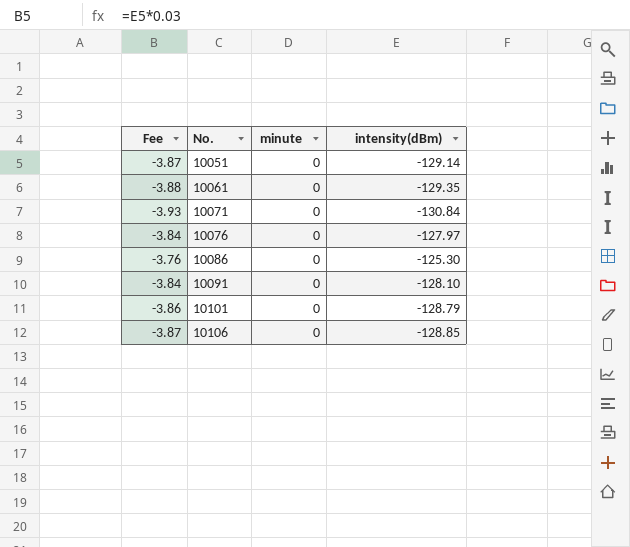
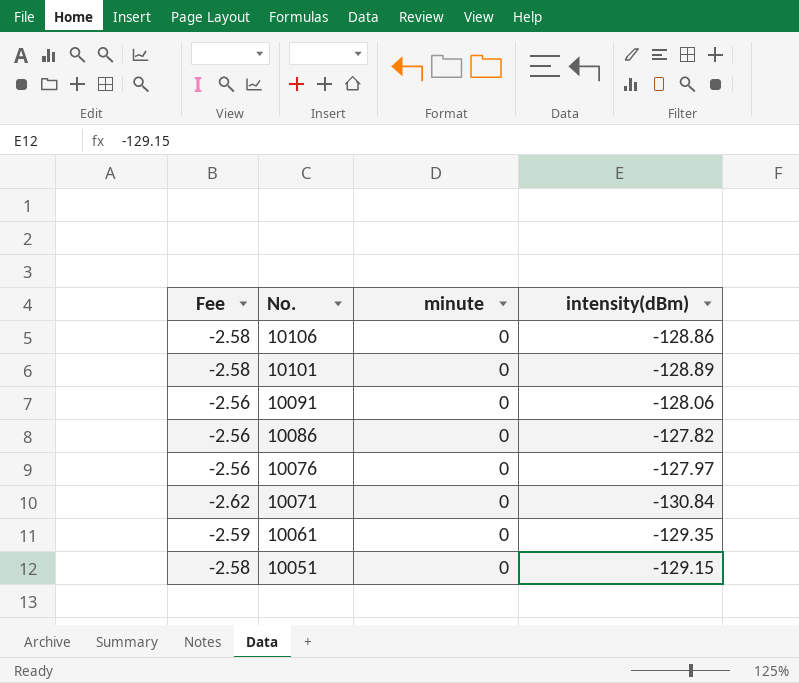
row order: No. ascending -> No. descending
column Fee | formula: [intensity(dBm)] * 0.03 -> [intensity(dBm)] * 0.02
10106 | intensity(dBm): -128.85 -> -128.86
10101 | intensity(dBm): -128.79 -> -128.89
10091 | intensity(dBm): -128.10 -> -128.06
10086 | intensity(dBm): -125.30 -> -127.82
10051 | intensity(dBm): -129.14 -> -129.15

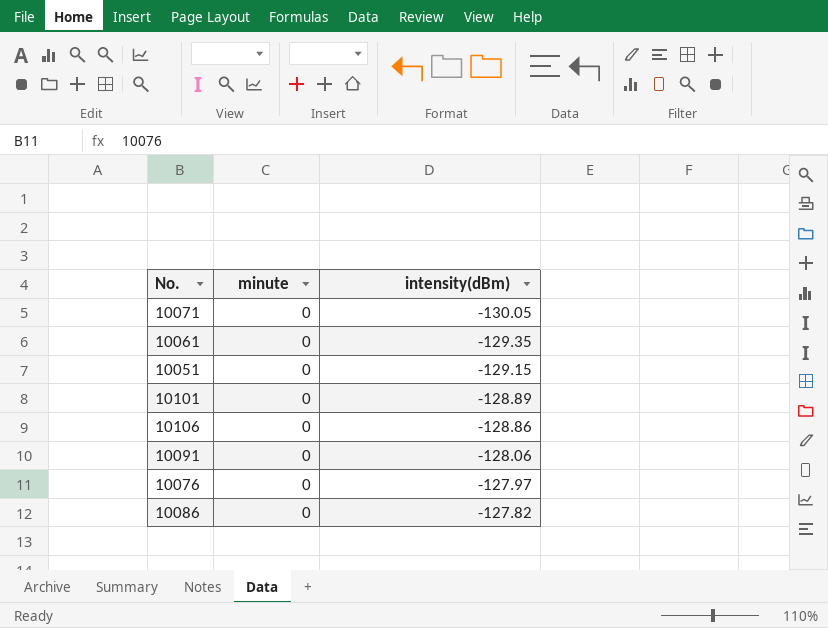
row order: No. descending -> intensity(dBm) ascending
column Fee | formula: [intensity(dBm)] * 0.02 -> none
10071 | intensity(dBm): -130.84 -> -130.05

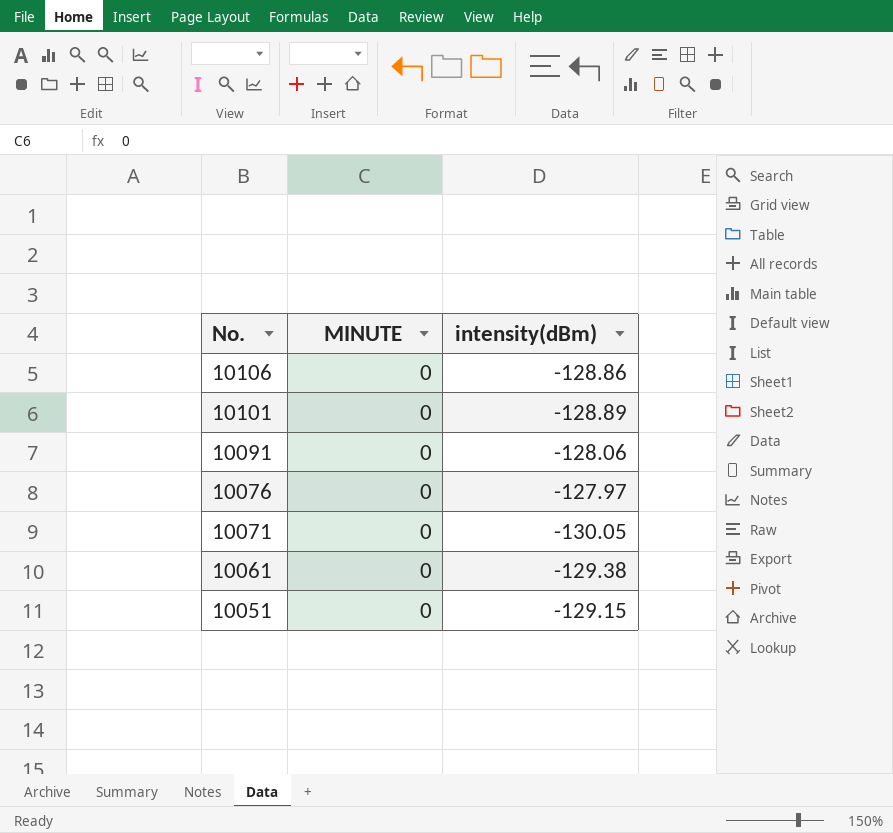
row order: intensity(dBm) ascending -> No. descending
column name: minute -> MINUTE
row 10086: 0 | -127.82 -> none
10061 | intensity(dBm): -129.35 -> -129.38

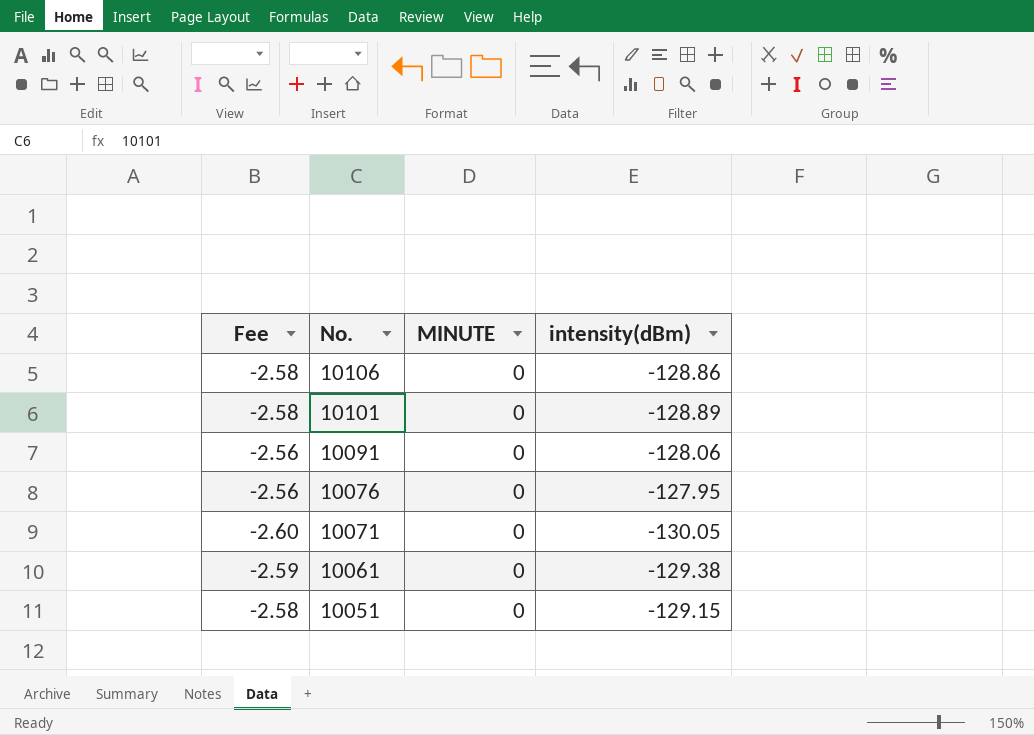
column Fee | formula: none -> [intensity(dBm)] * 0.02
10076 | intensity(dBm): -127.97 -> -127.95

